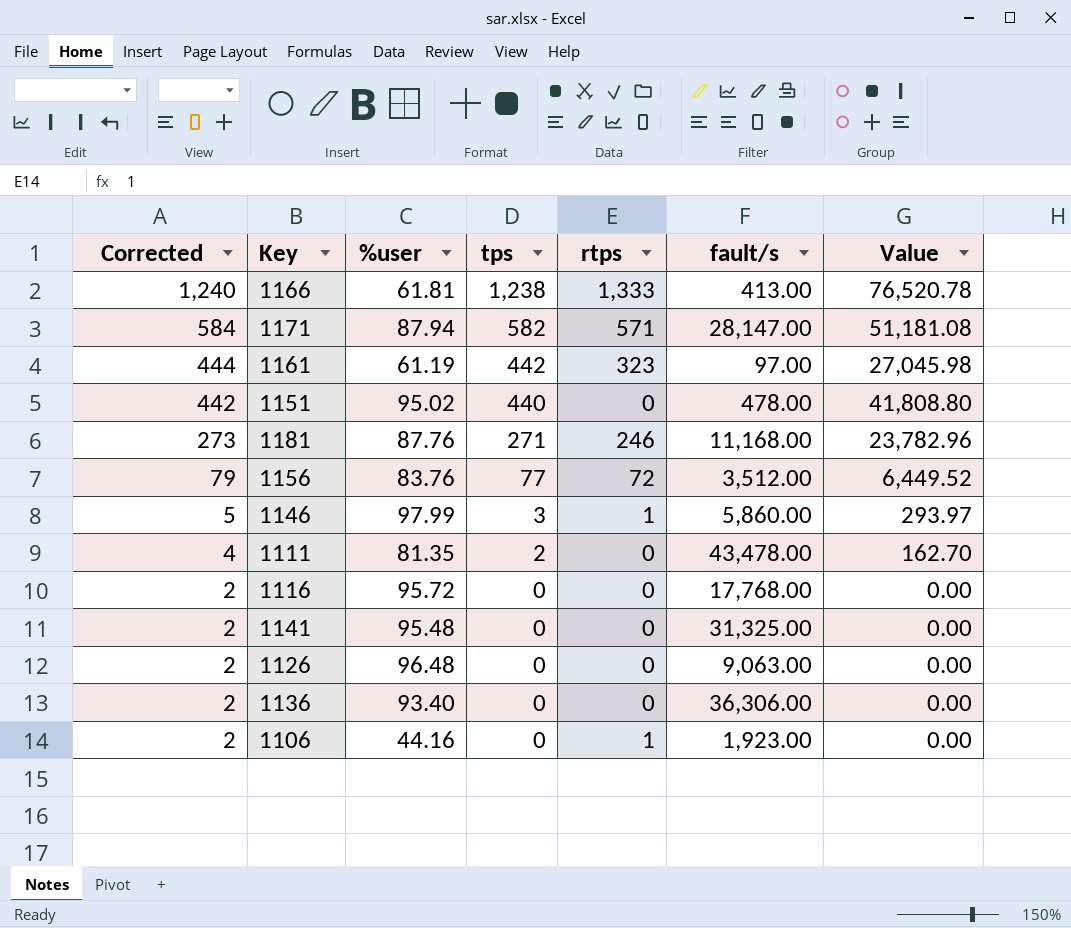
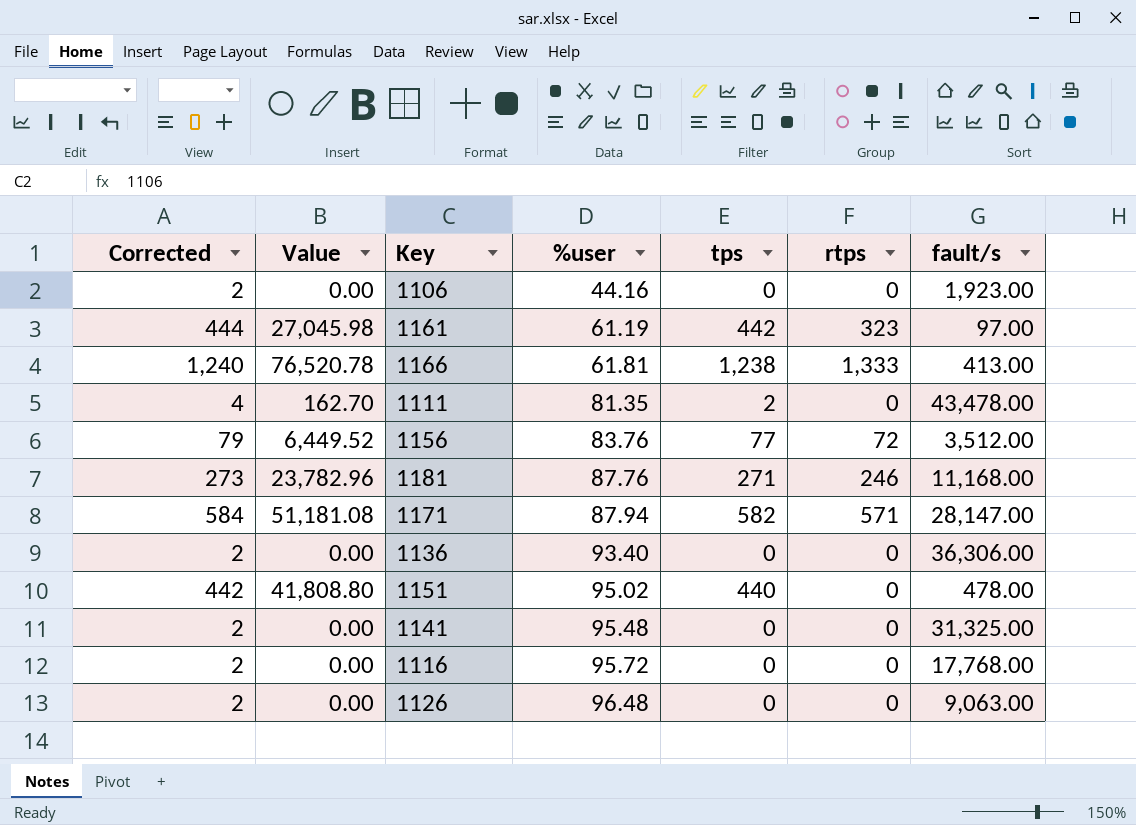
row order: Corrected descending -> %user ascending
column Value | position: 7 -> 2
row 1146: 5 | 97.99 | 3 | 1 | 5,860.00 | 293.97 -> none
1106 | rtps: 1 -> 0

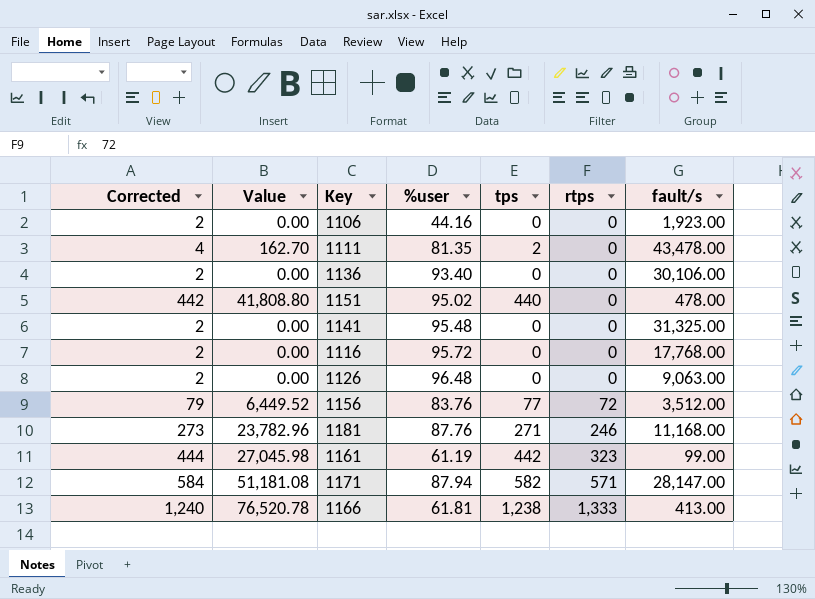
row order: %user ascending -> rtps ascending
1136 | fault/s: 36,306.00 -> 30,106.00
1161 | fault/s: 97.00 -> 99.00

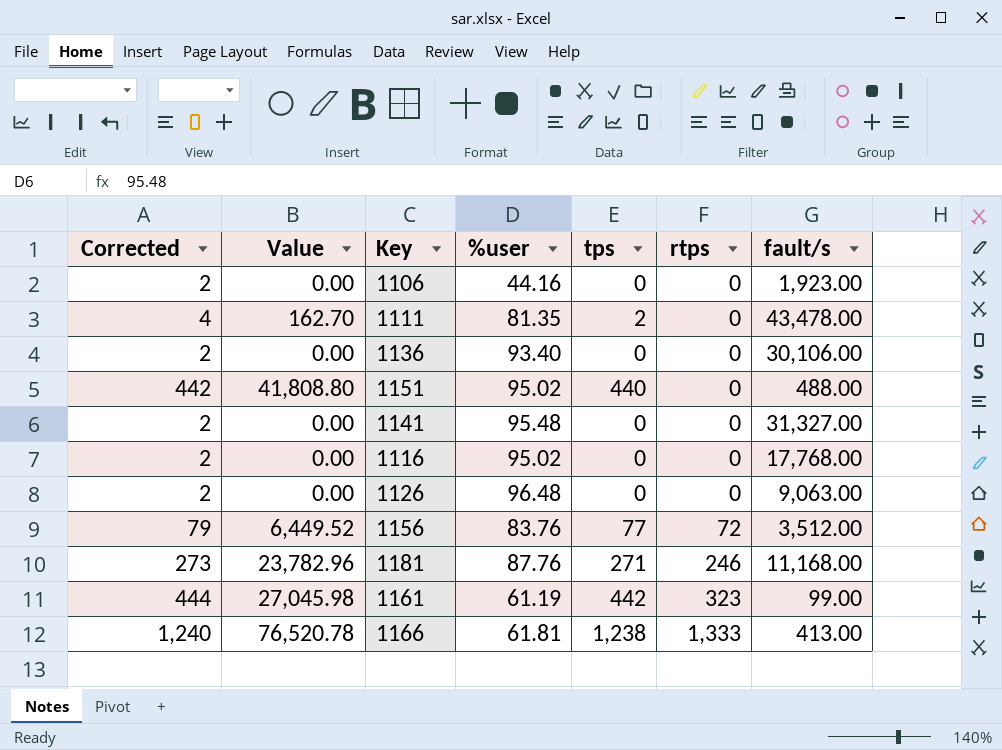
row 1171: 584 | 51,181.08 | 87.94 | 582 | 571 | 28,147.00 -> none
1151 | fault/s: 478.00 -> 488.00
1141 | fault/s: 31,325.00 -> 31,327.00
1116 | %user: 95.72 -> 95.02

